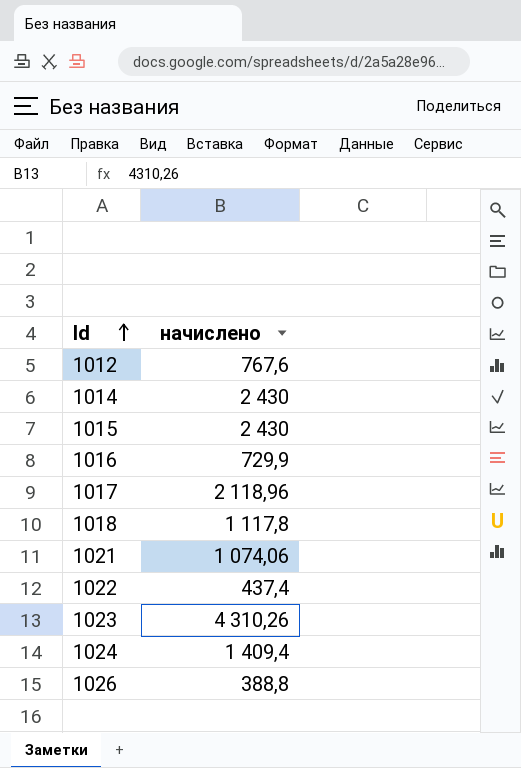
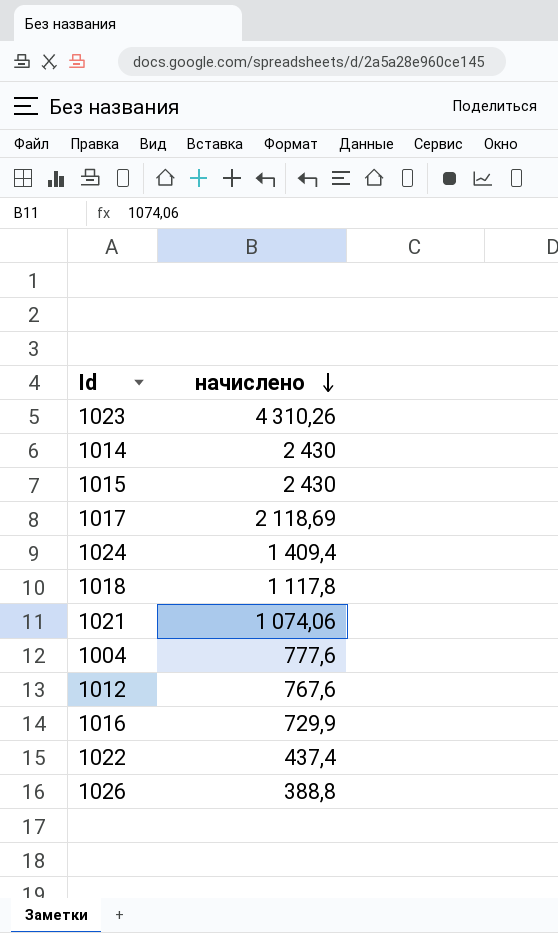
row order: Id ascending -> начислено descending
1017 | начислено: 2 118,96 -> 2 118,69
row 1004: none -> 777,6

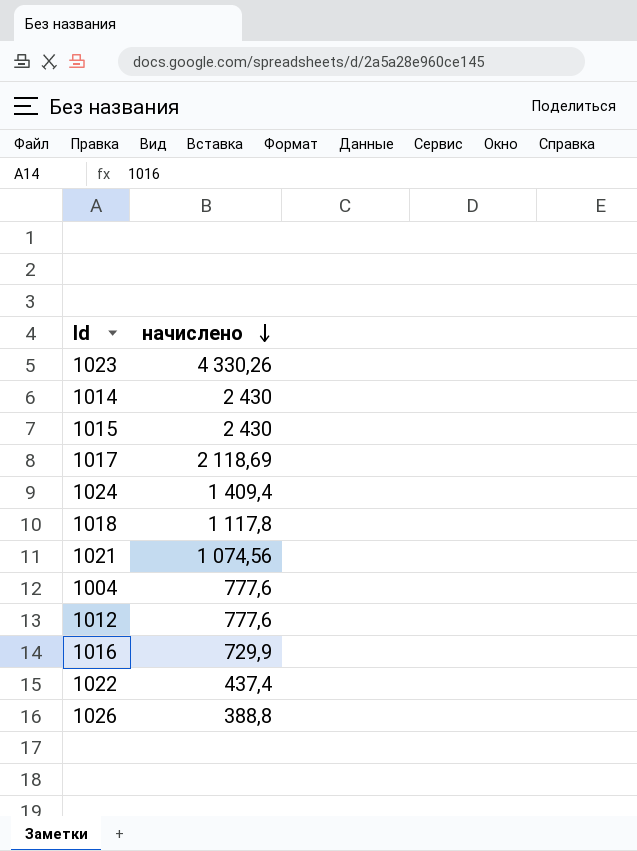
1023 | начислено: 4 310,26 -> 4 330,26
1021 | начислено: 1 074,06 -> 1 074,56
1012 | начислено: 767,6 -> 777,6

